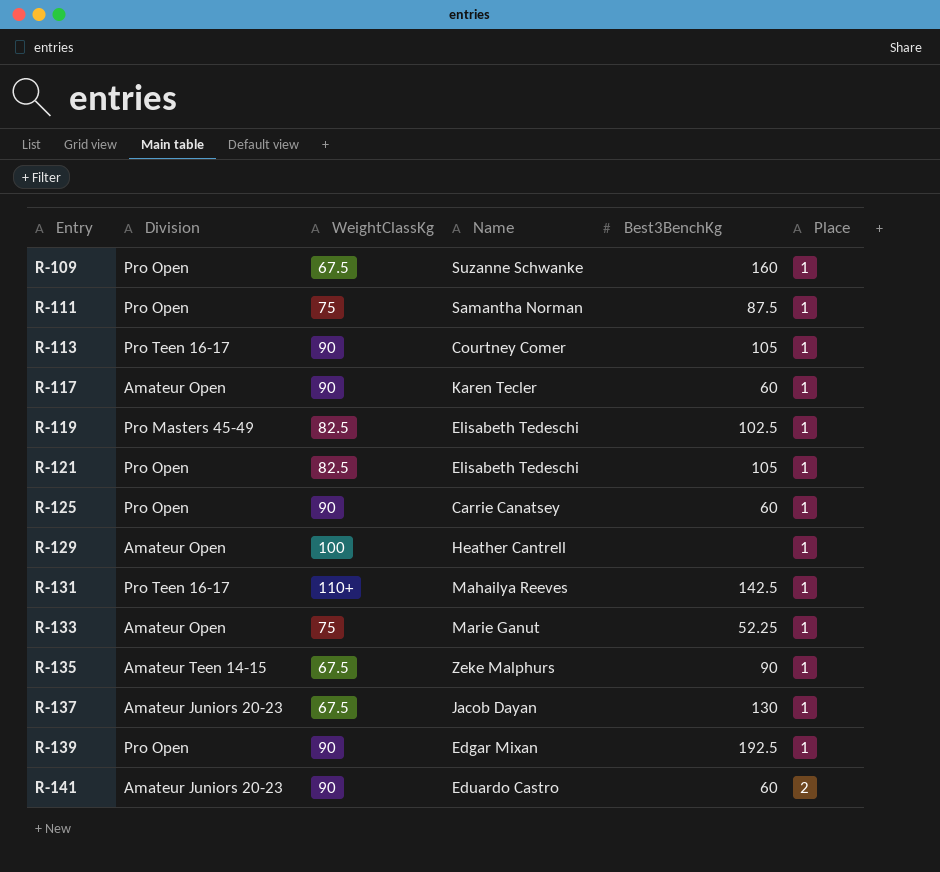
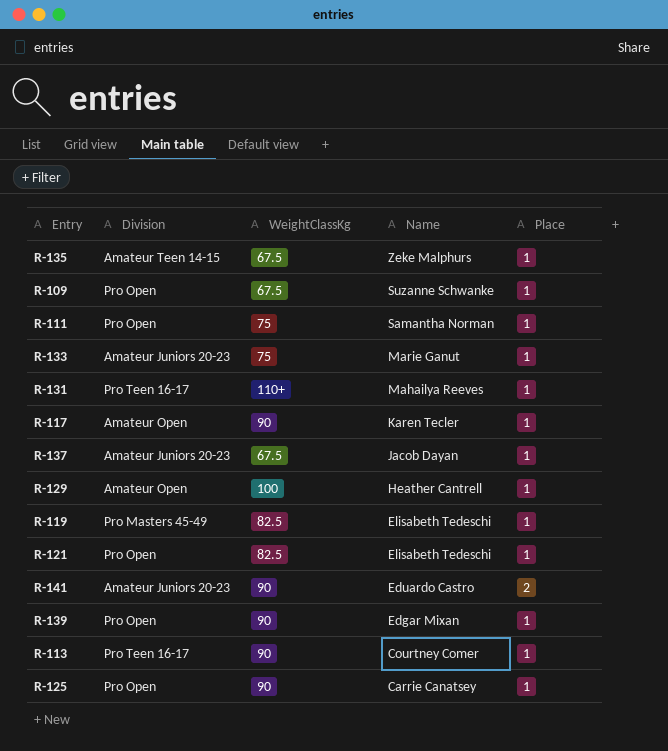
row order: Entry ascending -> Name descending
column Best3BenchKg | position: 5 -> none
R-133 | Division: Amateur Open -> Amateur Juniors 20-23

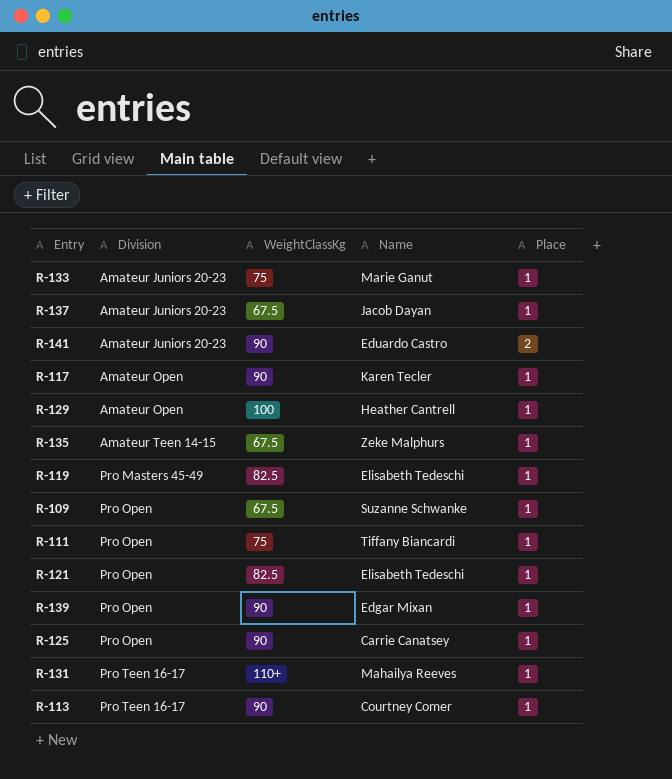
row order: Name descending -> Division ascending
R-111 | Name: Samantha Norman -> Tiffany Biancardi

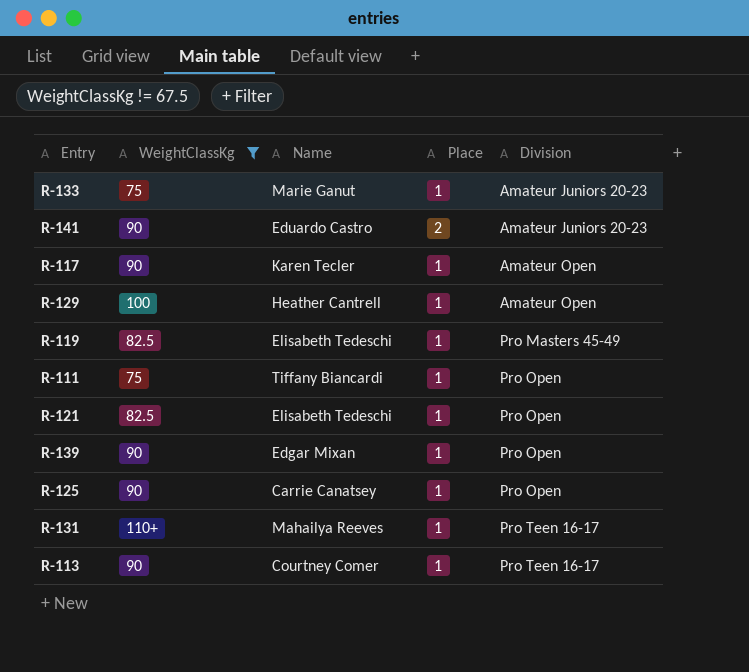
filter: none -> WeightClassKg != 67.5
column Division | position: 2 -> 5

